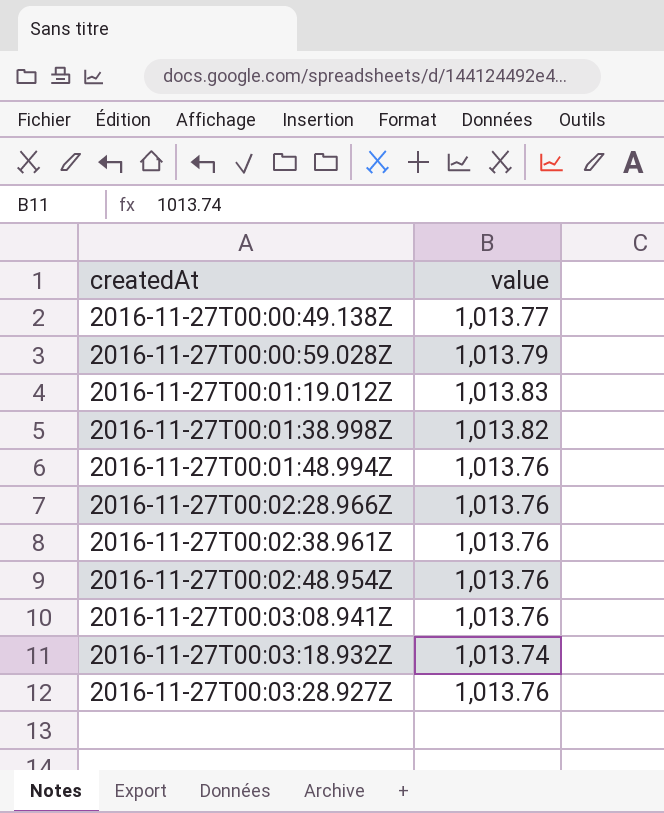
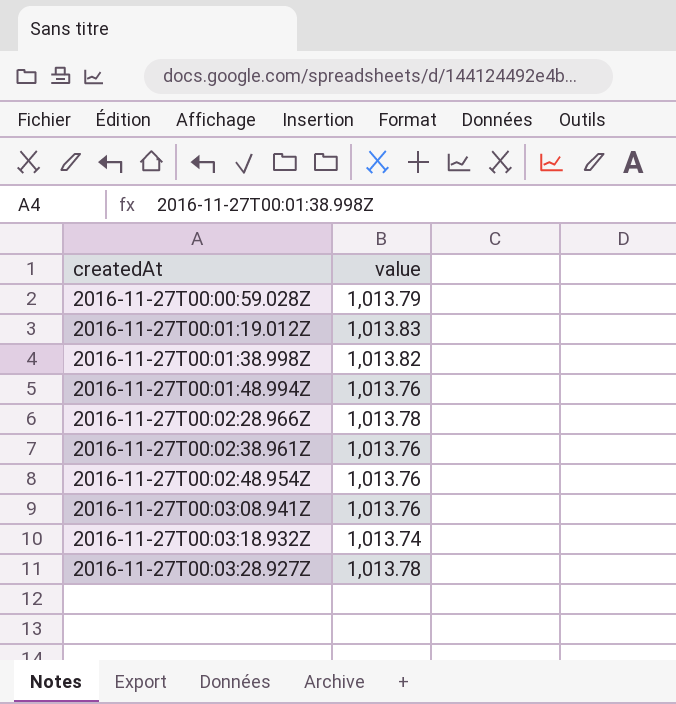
row 2016-11-27T00:00:49.138Z: 1,013.77 -> none
2016-11-27T00:02:28.966Z | value: 1,013.76 -> 1,013.78
2016-11-27T00:03:28.927Z | value: 1,013.76 -> 1,013.78

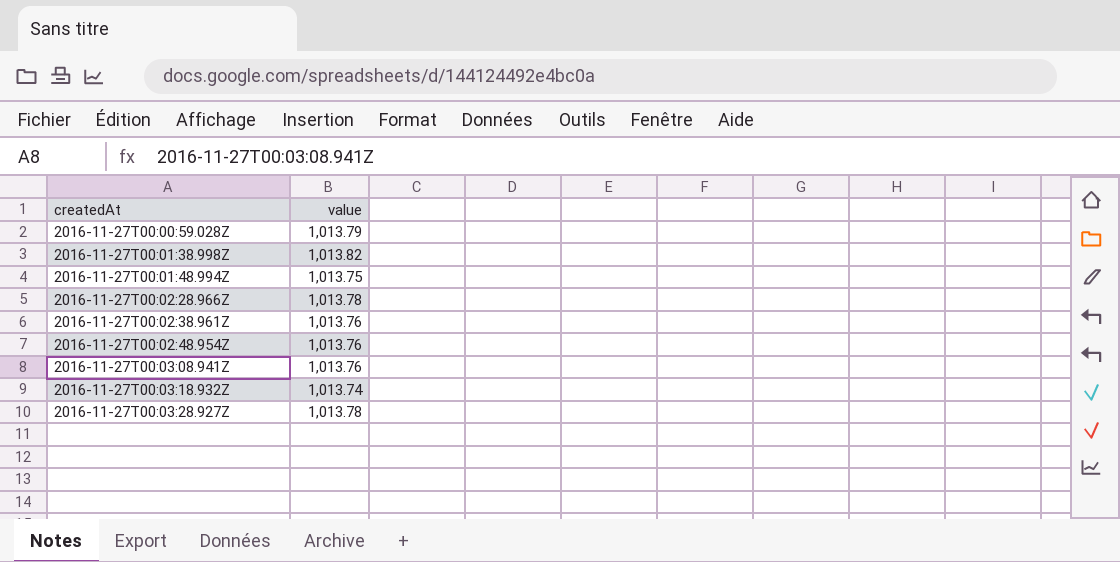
row 2016-11-27T00:01:19.012Z: 1,013.83 -> none
2016-11-27T00:01:48.994Z | value: 1,013.76 -> 1,013.75

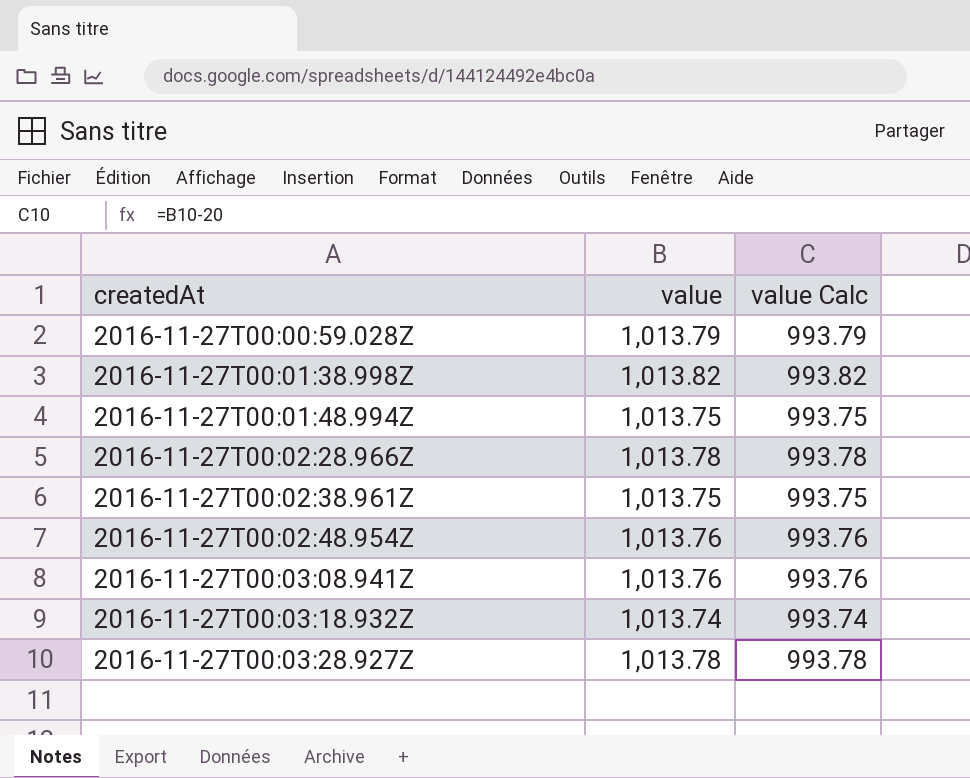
column value Calc | formula: none -> [value] - 20
2016-11-27T00:02:38.961Z | value: 1,013.76 -> 1,013.75

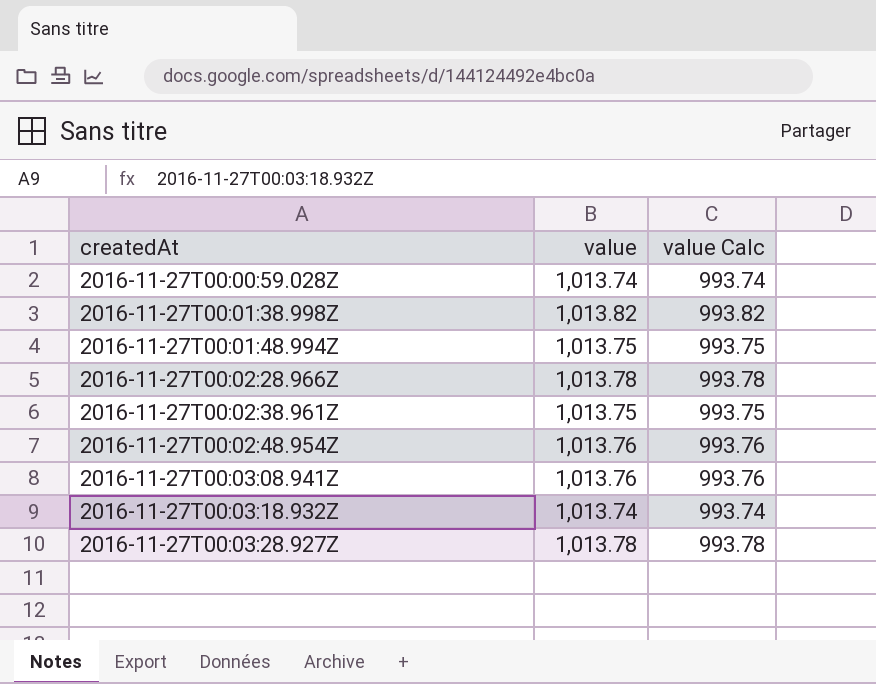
2016-11-27T00:00:59.028Z | value: 1,013.79 -> 1,013.74
2016-11-27T00:00:59.028Z | value Calc: 993.79 -> 993.74

